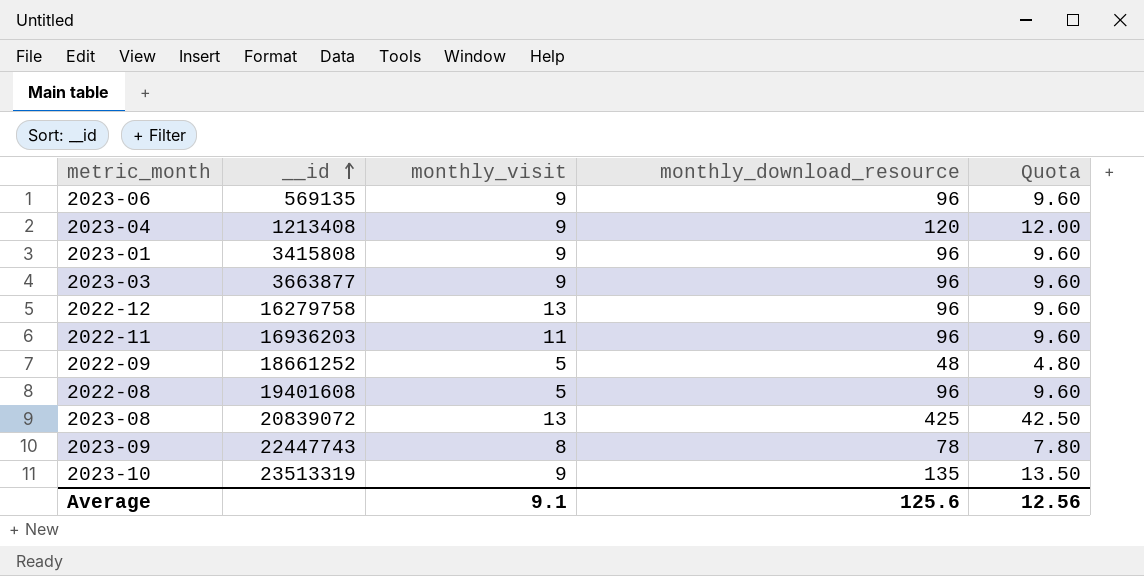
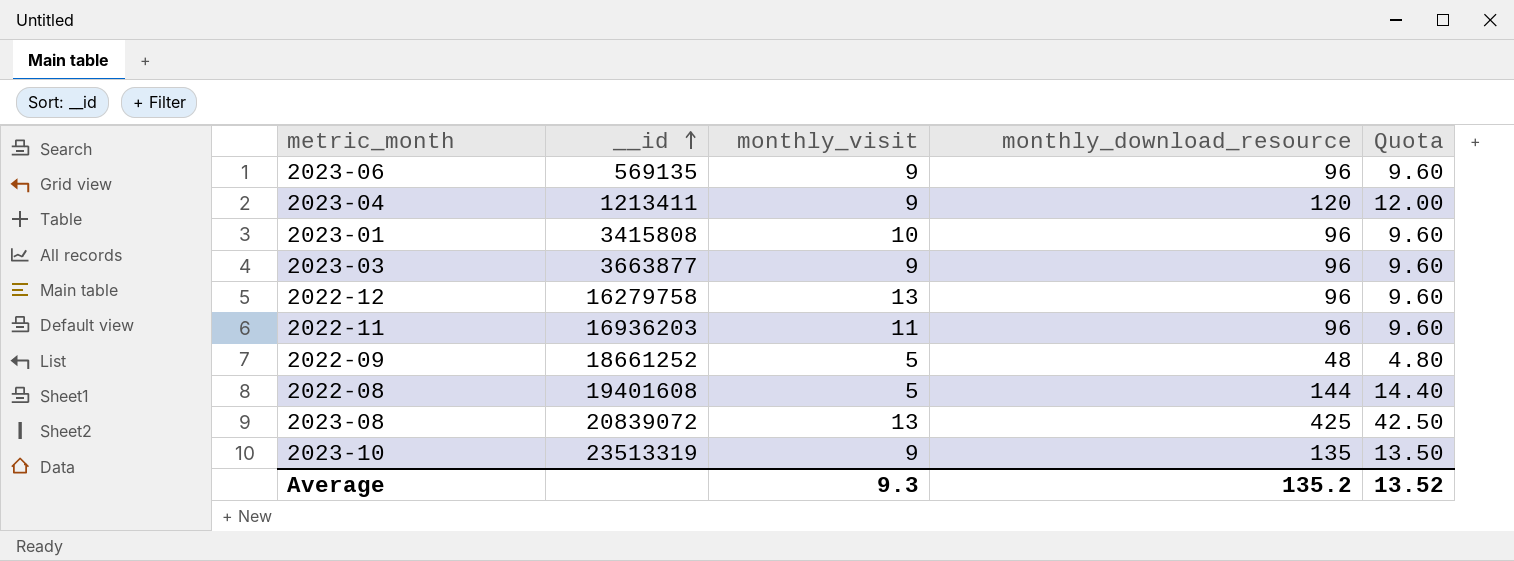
row 2023-09: 22447743 | 8 | 78 | 7.80 -> none
2023-04 | __id: 1213408 -> 1213411
2023-01 | monthly_visit: 9 -> 10
2022-08 | monthly_download_resource: 96 -> 144
2022-08 | Quota: 9.60 -> 14.40
Average | monthly_visit: 9.1 -> 9.3
Average | monthly_download_resource: 125.6 -> 135.2
Average | Quota: 12.56 -> 13.52

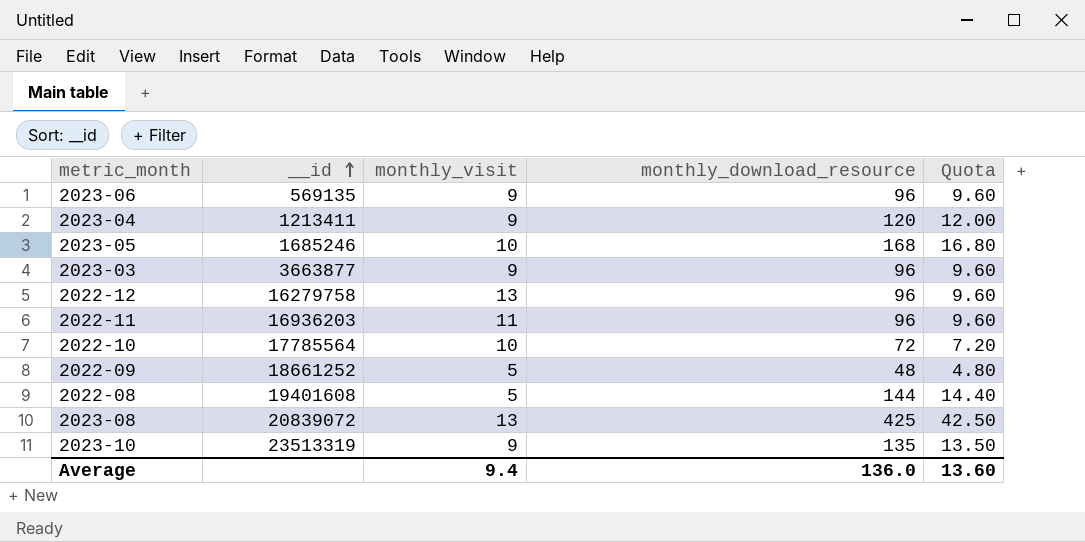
row 2023-01: 3415808 | 10 | 96 | 9.60 -> none
row 2023-05: none -> 1685246 | 10 | 168 | 16.80
row 2022-10: none -> 17785564 | 10 | 72 | 7.20
Average | monthly_visit: 9.3 -> 9.4
Average | monthly_download_resource: 135.2 -> 136.0
Average | Quota: 13.52 -> 13.60

